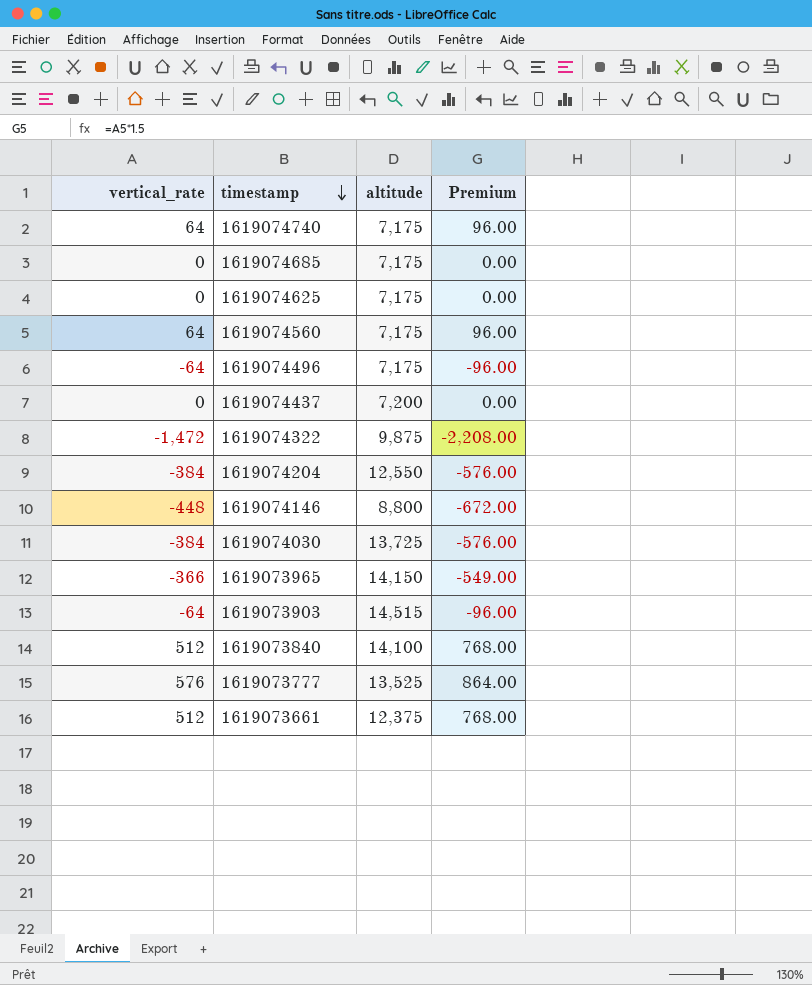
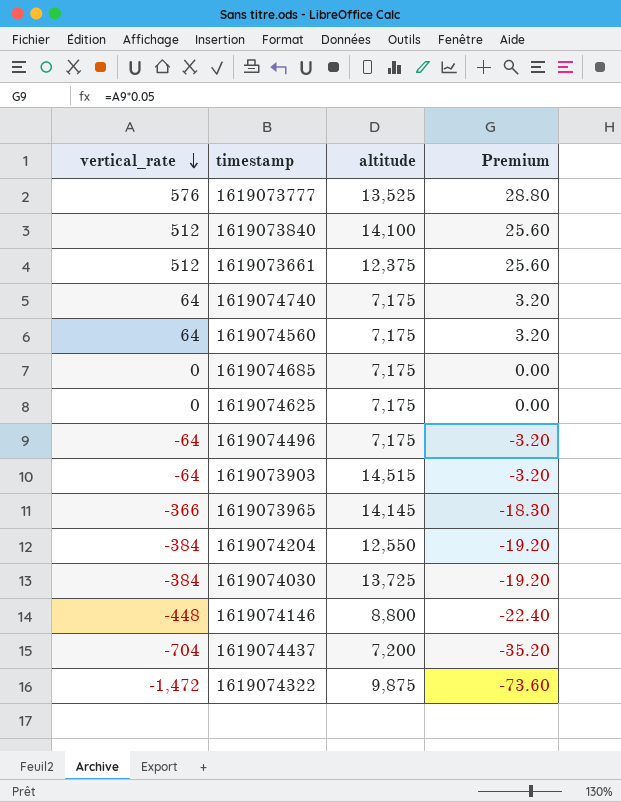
row order: timestamp descending -> vertical_rate descending
column Premium | formula: [vertical_rate] * 1.5 -> [vertical_rate] * 0.05
1619073965 | altitude: 14,150 -> 14,145
1619074437 | vertical_rate: 0 -> -704

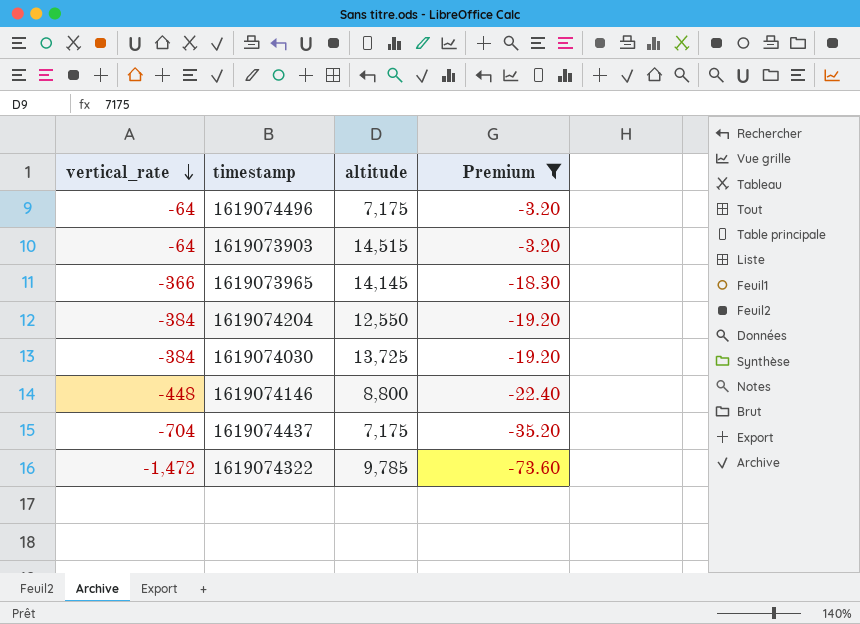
filter: none -> Premium <= -3.20
1619074437 | altitude: 7,200 -> 7,175
1619074322 | altitude: 9,875 -> 9,785

